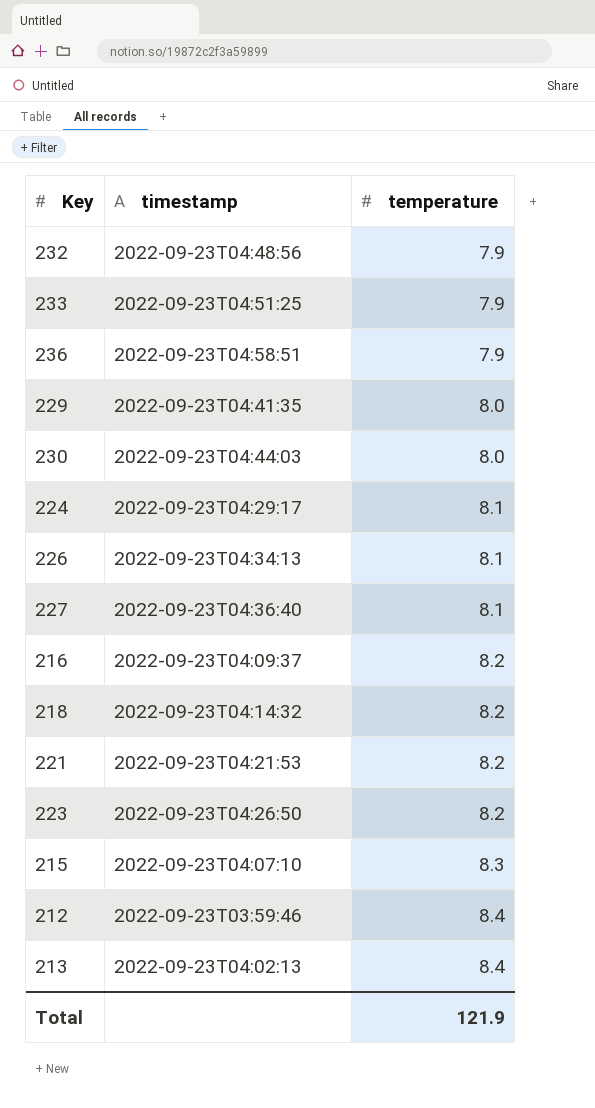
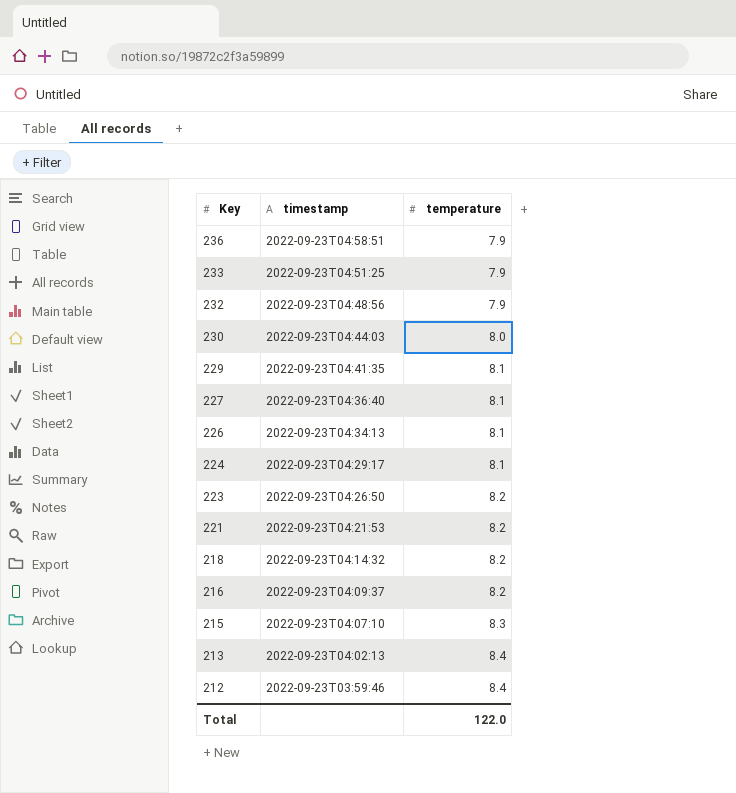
row order: temperature ascending -> Key descending
229 | temperature: 8.0 -> 8.1
Total | temperature: 121.9 -> 122.0

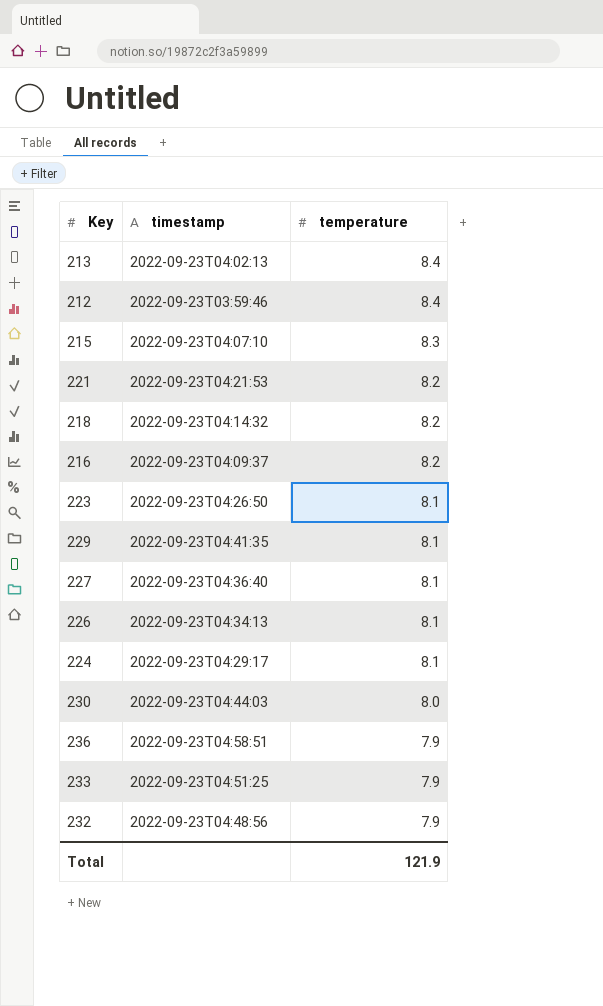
row order: Key descending -> temperature descending
223 | temperature: 8.2 -> 8.1
Total | temperature: 122.0 -> 121.9

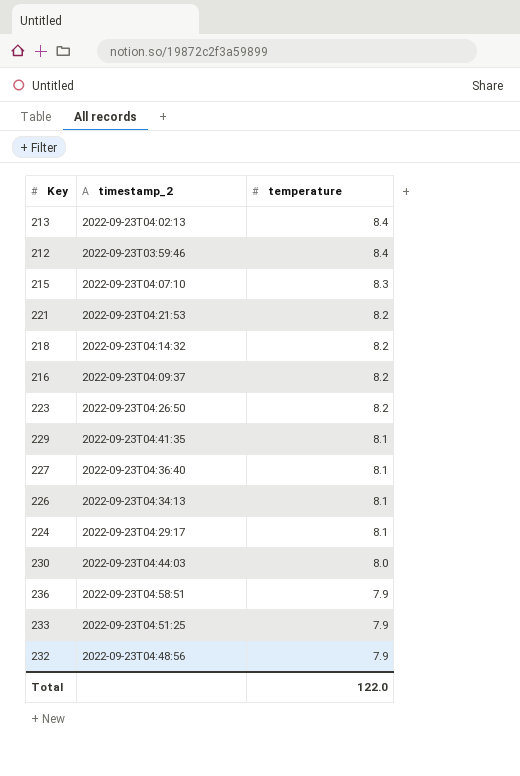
column name: timestamp -> timestamp_2
223 | temperature: 8.1 -> 8.2
Total | temperature: 121.9 -> 122.0

